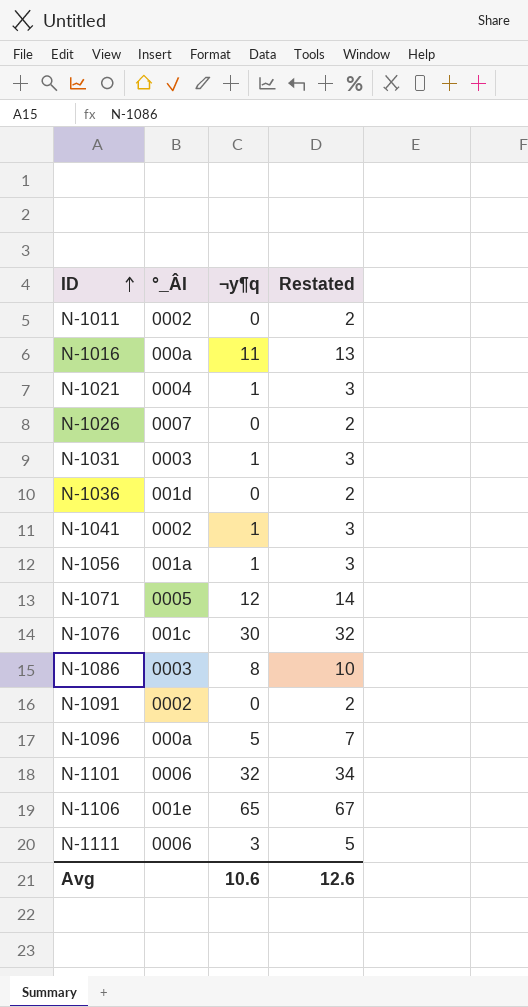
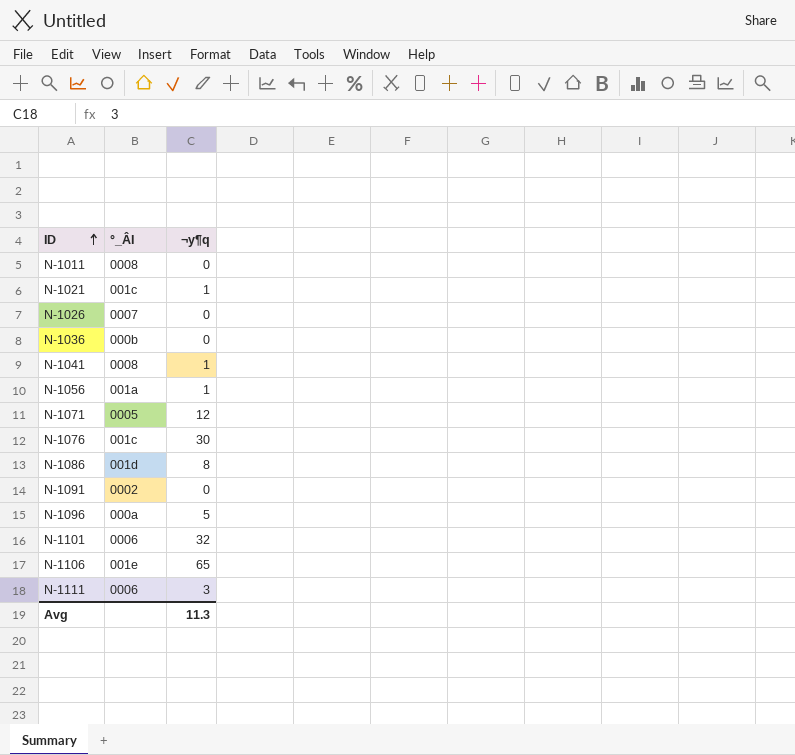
column Restated | formula: [¬y¶q] + 2 -> none
row N-1016: 000a | 11 | 13 -> none
row N-1031: 0003 | 1 | 3 -> none
N-1011 | °_ÂI: 0002 -> 0008
N-1021 | °_ÂI: 0004 -> 001c
N-1036 | °_ÂI: 001d -> 000b
N-1041 | °_ÂI: 0002 -> 0008
N-1086 | °_ÂI: 0003 -> 001d
Avg | ¬y¶q: 10.6 -> 11.3

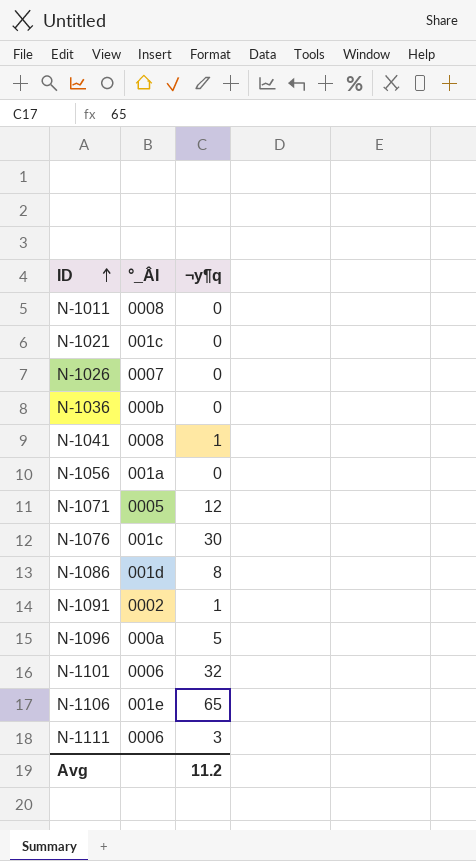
N-1021 | ¬y¶q: 1 -> 0
N-1056 | ¬y¶q: 1 -> 0
N-1091 | ¬y¶q: 0 -> 1
Avg | ¬y¶q: 11.3 -> 11.2

